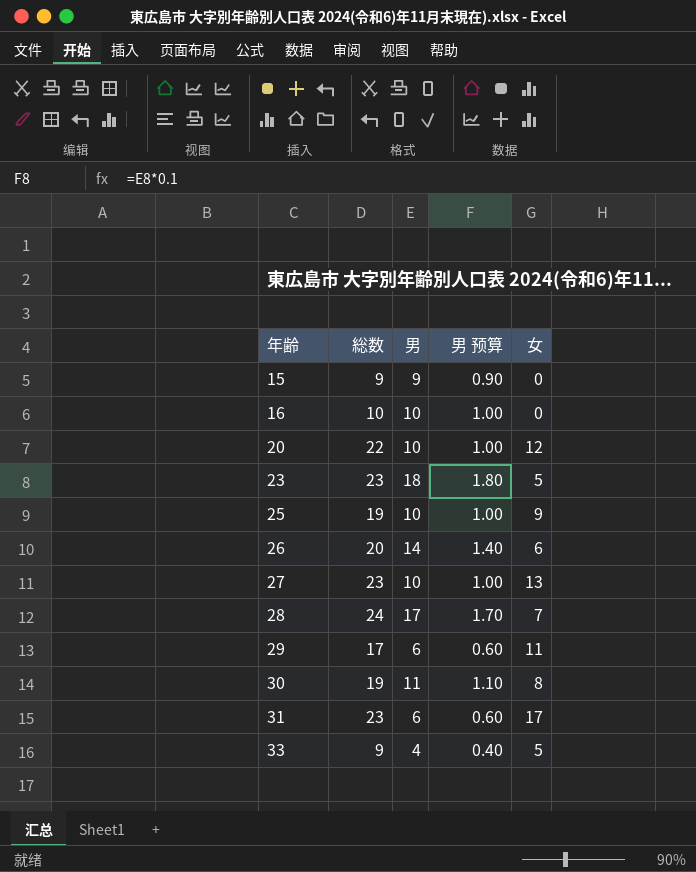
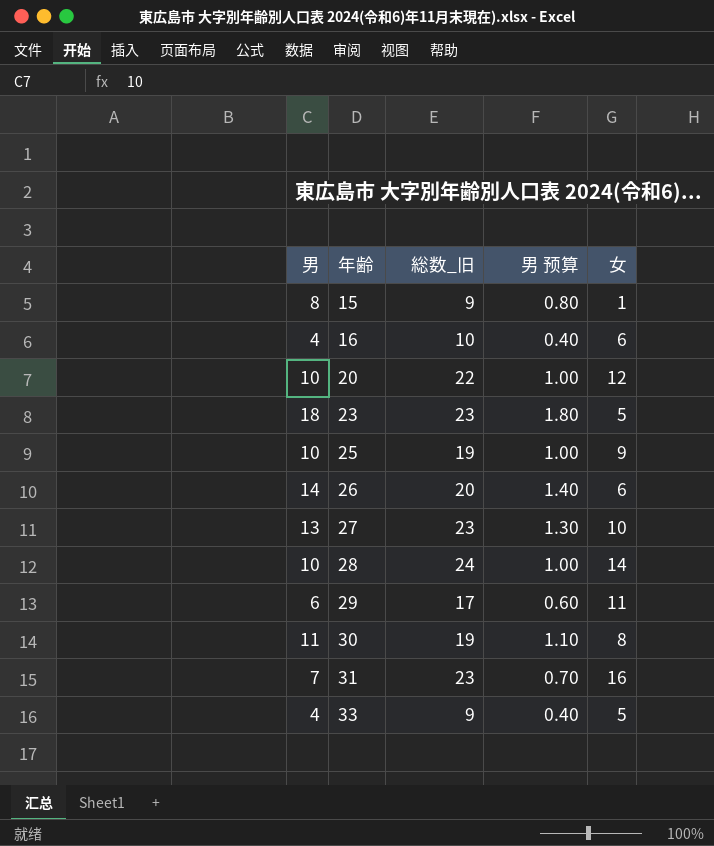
column 男 | position: 3 -> 1
column name: 総数 -> 総数_旧
15 | 男: 9 -> 8
15 | 男 预算: 0.90 -> 0.80
15 | 女: 0 -> 1
16 | 男: 10 -> 4
16 | 男 预算: 1.00 -> 0.40
16 | 女: 0 -> 6
27 | 男: 10 -> 13
27 | 男 预算: 1.00 -> 1.30
27 | 女: 13 -> 10
28 | 男: 17 -> 10
28 | 男 预算: 1.70 -> 1.00
28 | 女: 7 -> 14
31 | 男: 6 -> 7
31 | 男 预算: 0.60 -> 0.70
31 | 女: 17 -> 16

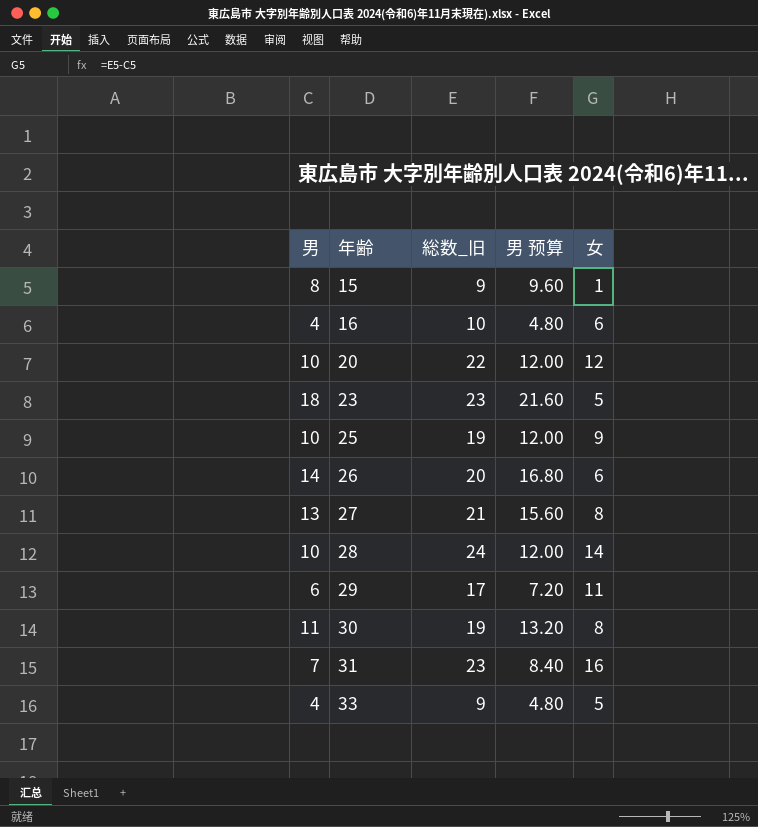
column 男 预算 | formula: [男] * 0.1 -> [男] * 1.2
27 | 総数_旧: 23 -> 21
27 | 女: 10 -> 8

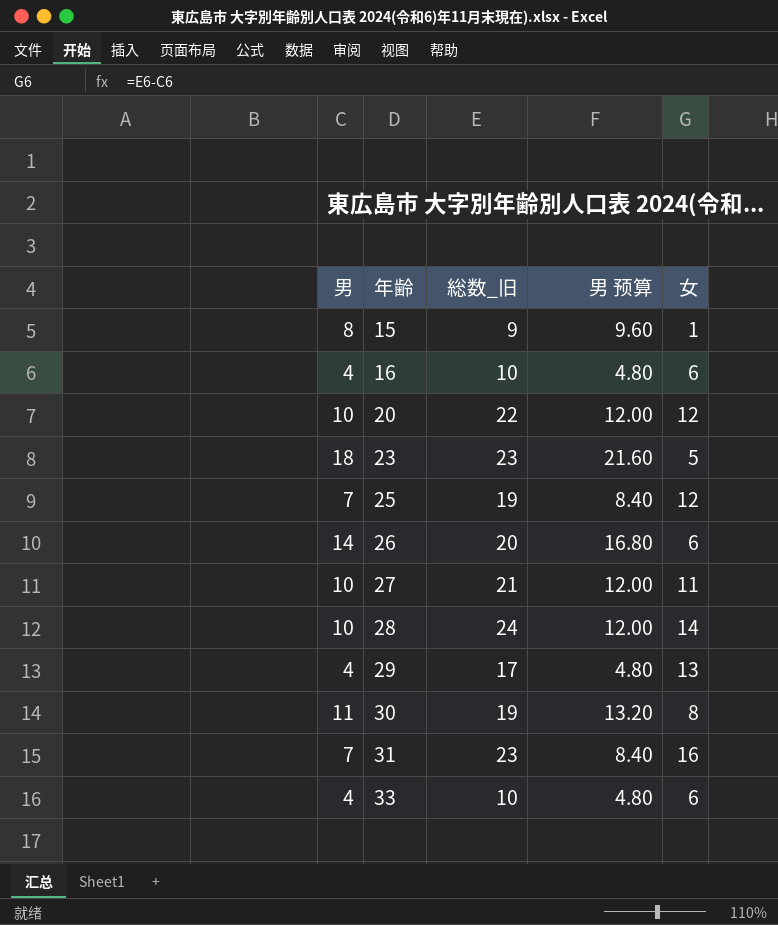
25 | 男: 10 -> 7
25 | 男 预算: 12.00 -> 8.40
25 | 女: 9 -> 12
27 | 男: 13 -> 10
27 | 男 预算: 15.60 -> 12.00
27 | 女: 8 -> 11
29 | 男: 6 -> 4
29 | 男 预算: 7.20 -> 4.80
29 | 女: 11 -> 13
33 | 総数_旧: 9 -> 10
33 | 女: 5 -> 6

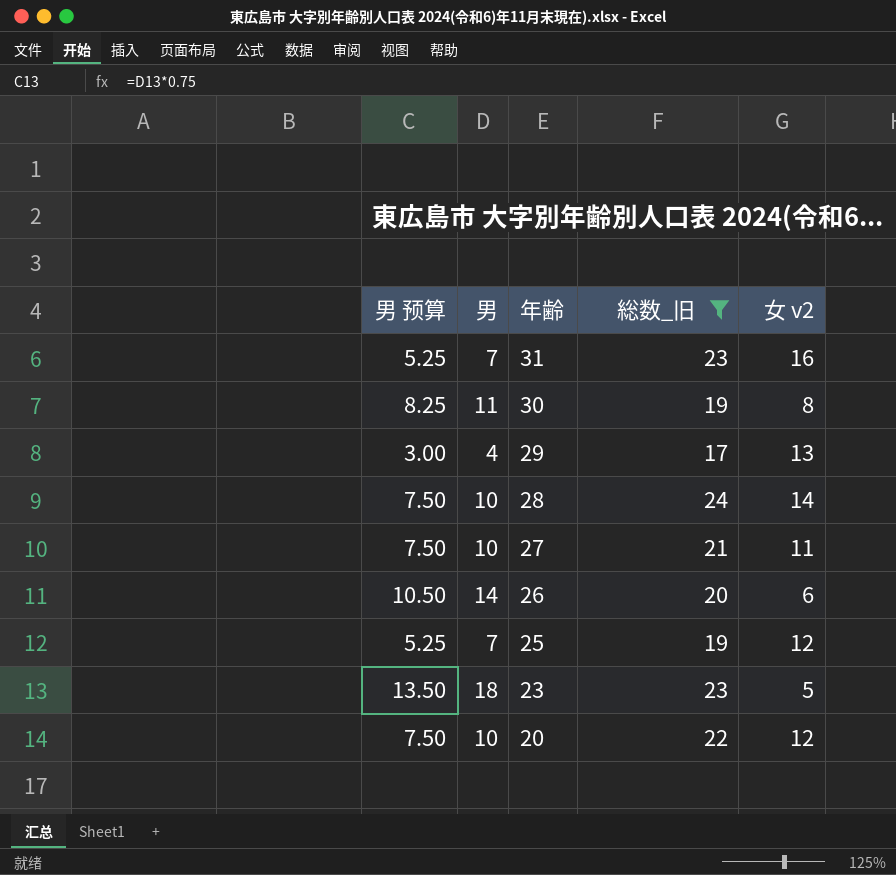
filter: none -> 総数_旧 >= 17
row order: 年齢 ascending -> 年齢 descending
column 男 预算 | formula: [男] * 1.2 -> [男] * 0.75
column 男 预算 | position: 4 -> 1
column name: 女 -> 女 v2

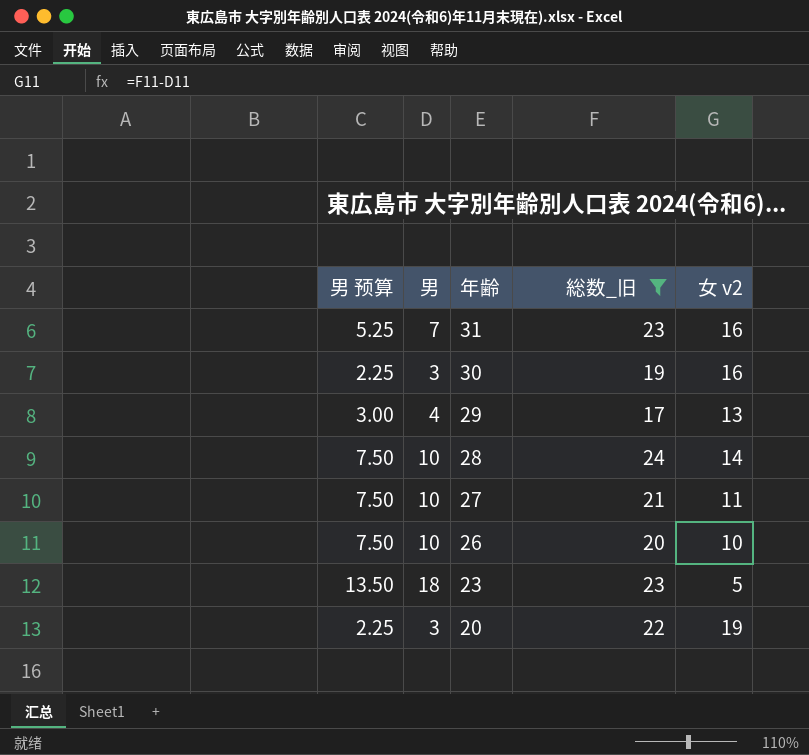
row 25: 5.25 | 7 | 19 | 12 -> none
30 | 男 预算: 8.25 -> 2.25
30 | 男: 11 -> 3
30 | 女 v2: 8 -> 16
26 | 男 预算: 10.50 -> 7.50
26 | 男: 14 -> 10
26 | 女 v2: 6 -> 10
20 | 男 预算: 7.50 -> 2.25
20 | 男: 10 -> 3
20 | 女 v2: 12 -> 19

